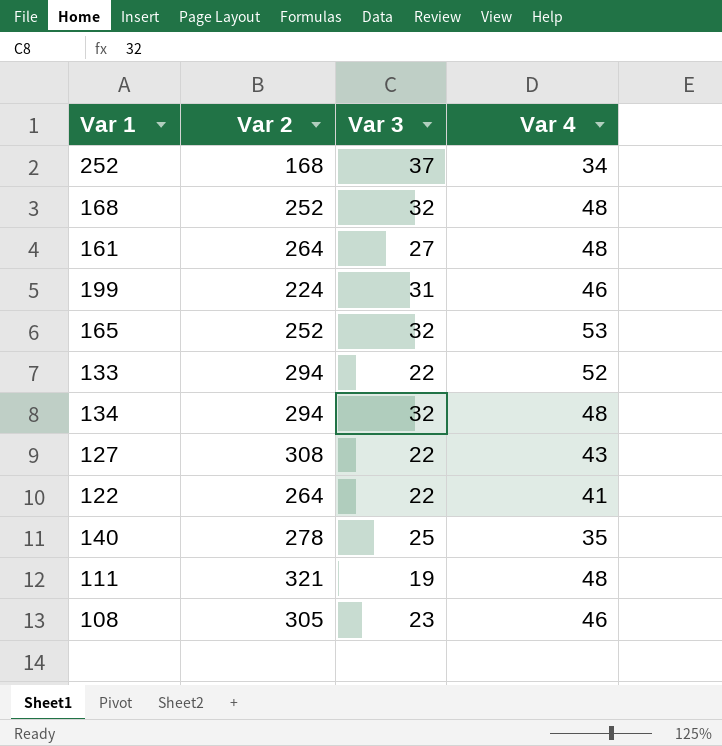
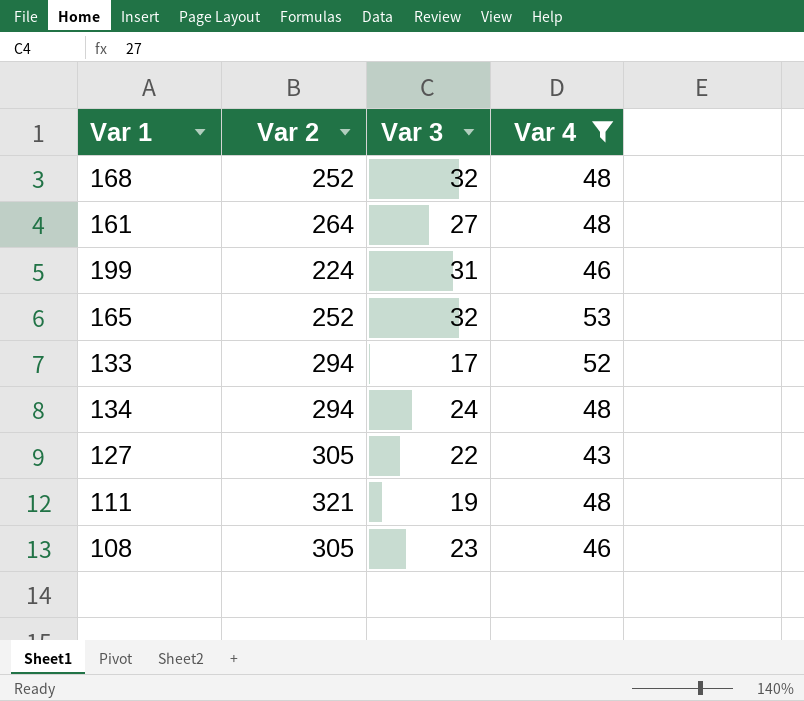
filter: none -> Var 4 >= 43
133 | Var 3: 22 -> 17
134 | Var 3: 32 -> 24
127 | Var 2: 308 -> 305

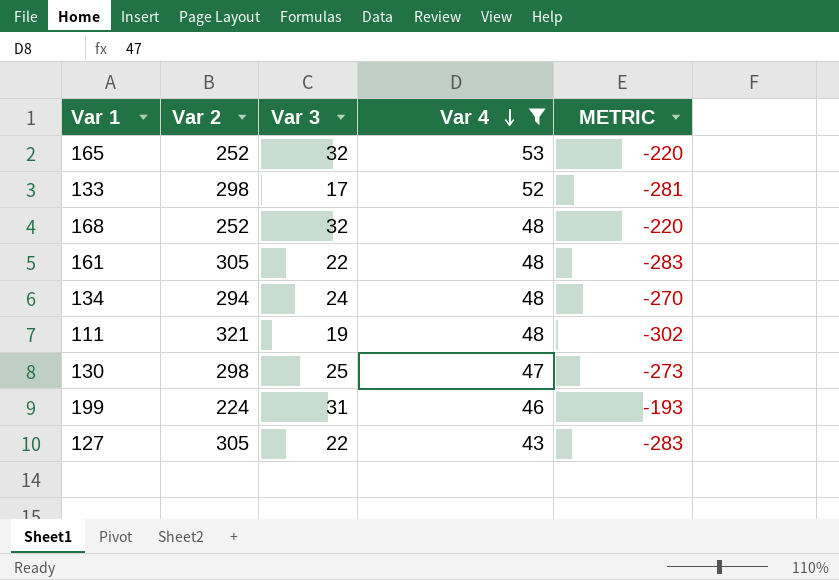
row order: none -> Var 4 descending
column METRIC | formula: none -> [Var 3] - [Var 2]
row 108: 305 | 23 | 46 -> none
133 | Var 2: 294 -> 298
161 | Var 2: 264 -> 305
161 | Var 3: 27 -> 22
row 130: none -> 298 | 25 | 47 | -273

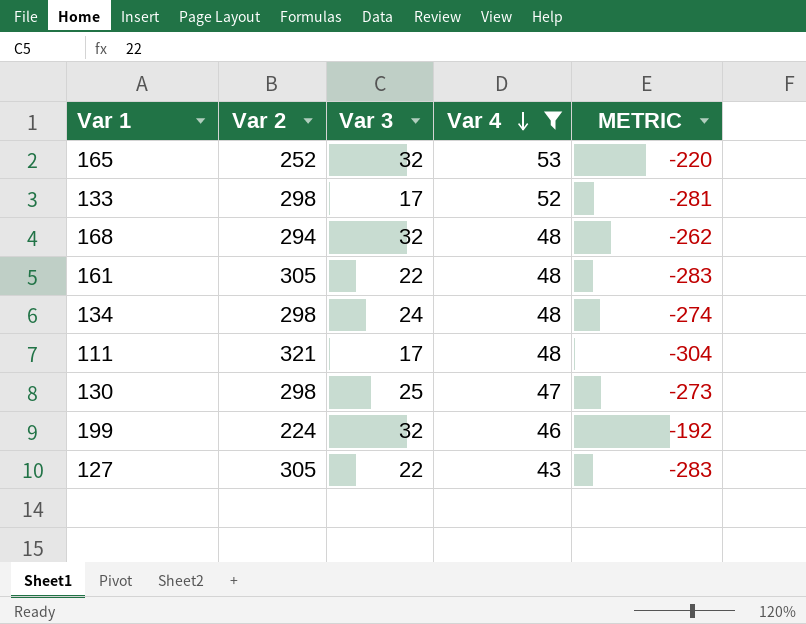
168 | Var 2: 252 -> 294
168 | METRIC: -220 -> -262
134 | Var 2: 294 -> 298
134 | METRIC: -270 -> -274
111 | Var 3: 19 -> 17
111 | METRIC: -302 -> -304
199 | Var 3: 31 -> 32
199 | METRIC: -193 -> -192

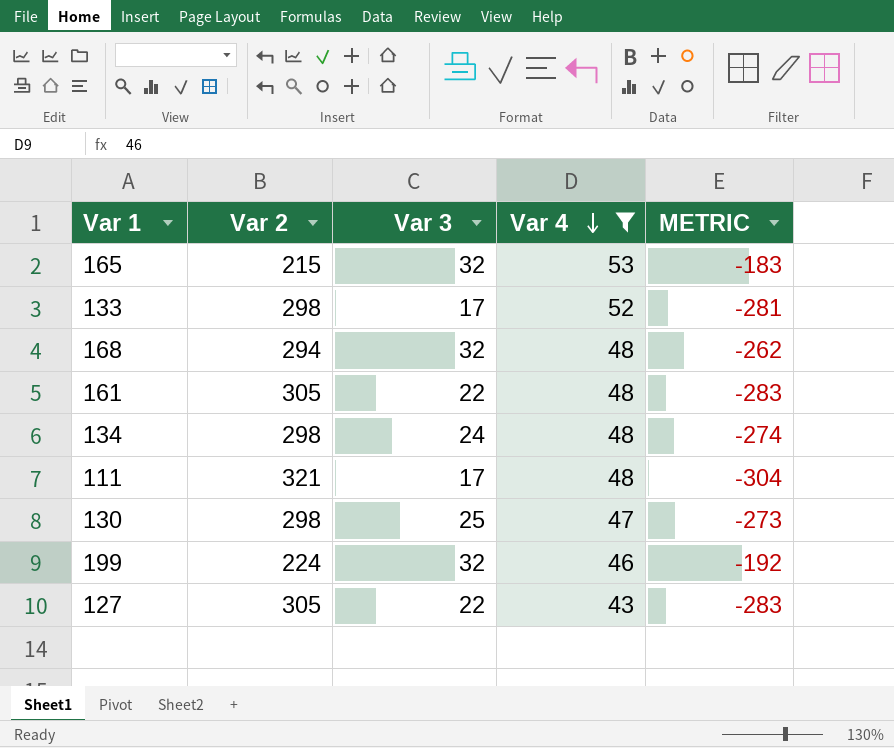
165 | Var 2: 252 -> 215
165 | METRIC: -220 -> -183

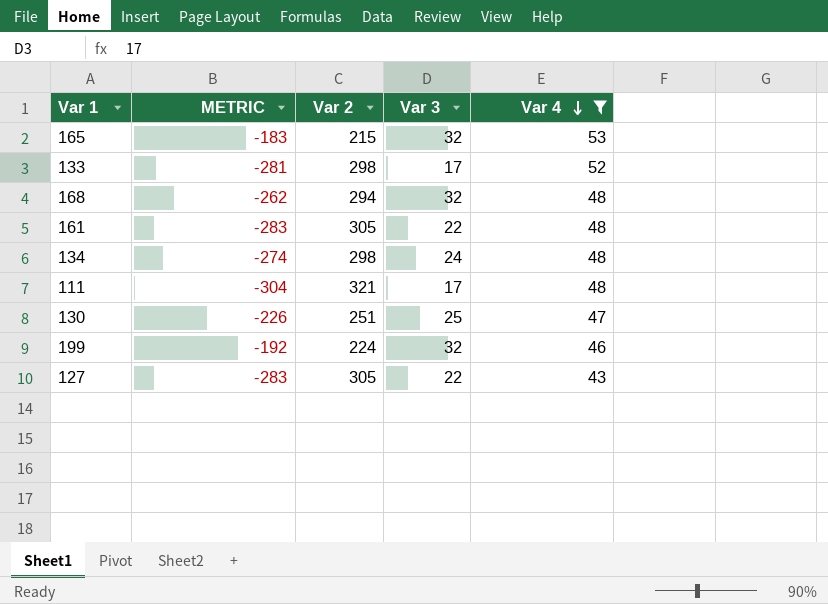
column METRIC | position: 5 -> 2
130 | METRIC: -273 -> -226
130 | Var 2: 298 -> 251

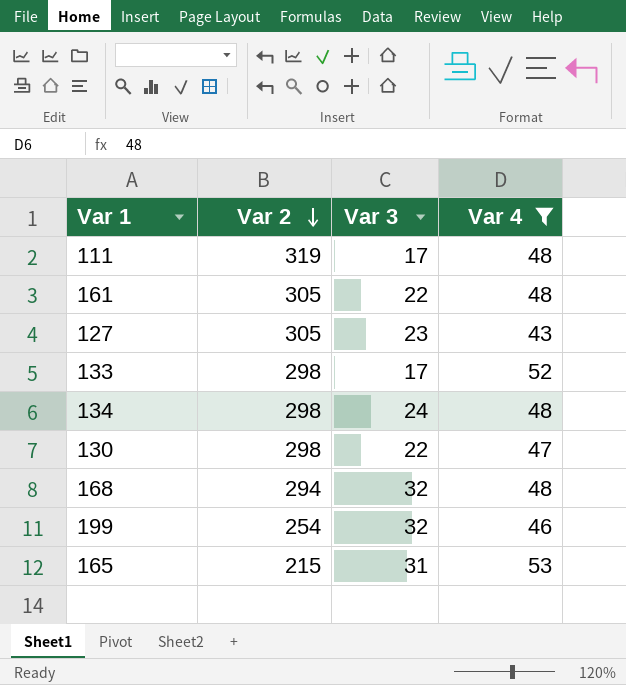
row order: Var 4 descending -> Var 2 descending
column METRIC | formula: [Var 3] - [Var 2] -> none
111 | Var 2: 321 -> 319
127 | Var 3: 22 -> 23
130 | Var 2: 251 -> 298
130 | Var 3: 25 -> 22
199 | Var 2: 224 -> 254
165 | Var 3: 32 -> 31

